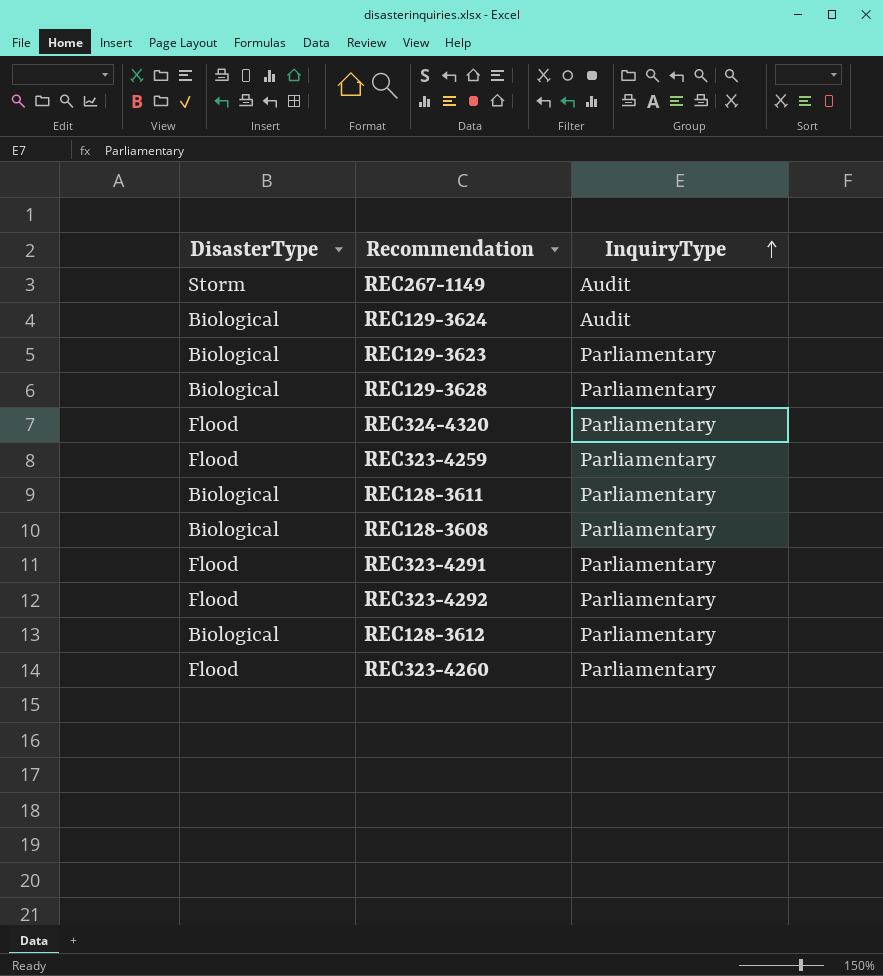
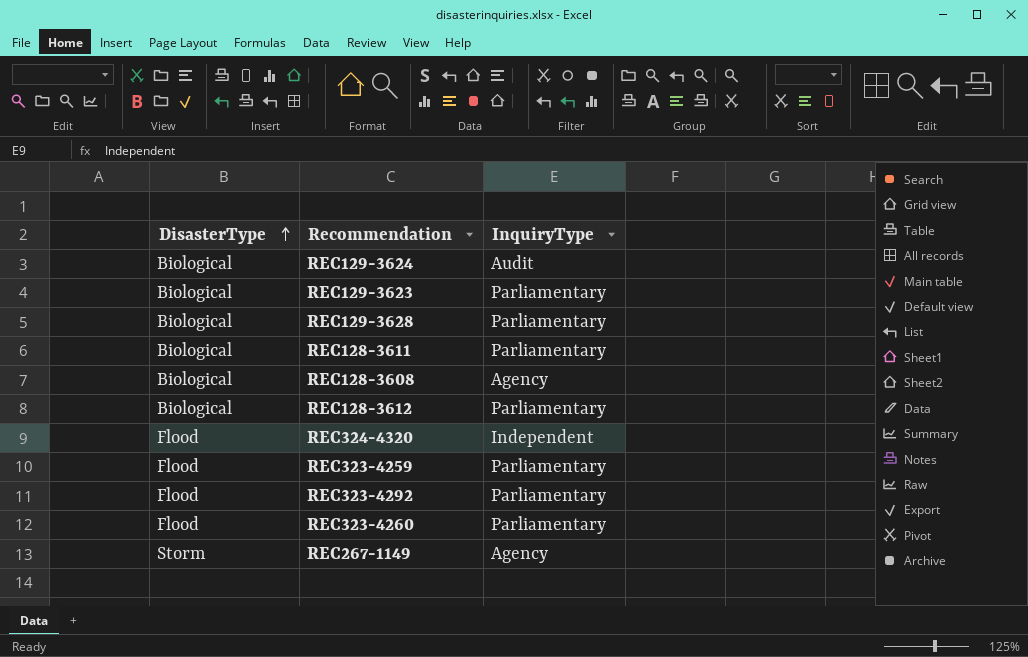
row order: InquiryType ascending -> DisasterType ascending
row REC323-4291: Flood | Parliamentary -> none
REC128-3608 | InquiryType: Parliamentary -> Agency
REC324-4320 | InquiryType: Parliamentary -> Independent
REC267-1149 | InquiryType: Audit -> Agency

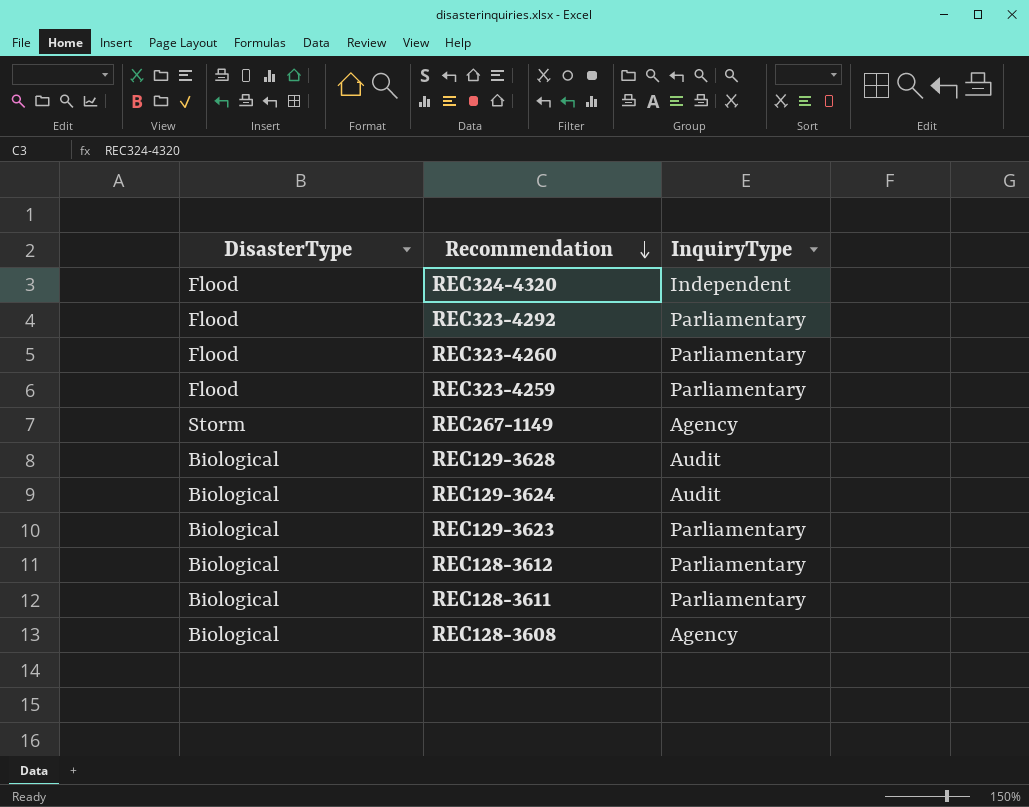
row order: DisasterType ascending -> Recommendation descending
REC129-3628 | InquiryType: Parliamentary -> Audit

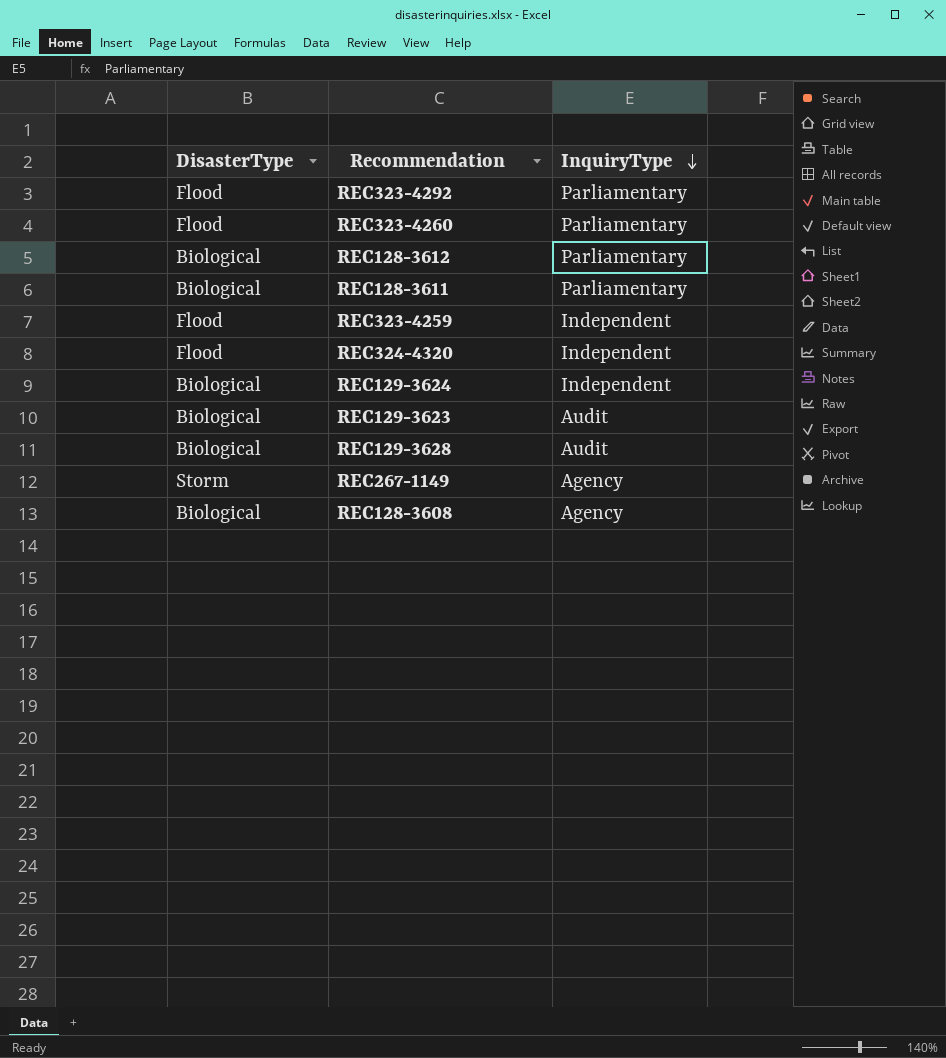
row order: Recommendation descending -> InquiryType descending
REC323-4259 | InquiryType: Parliamentary -> Independent
REC129-3624 | InquiryType: Audit -> Independent
REC129-3623 | InquiryType: Parliamentary -> Audit

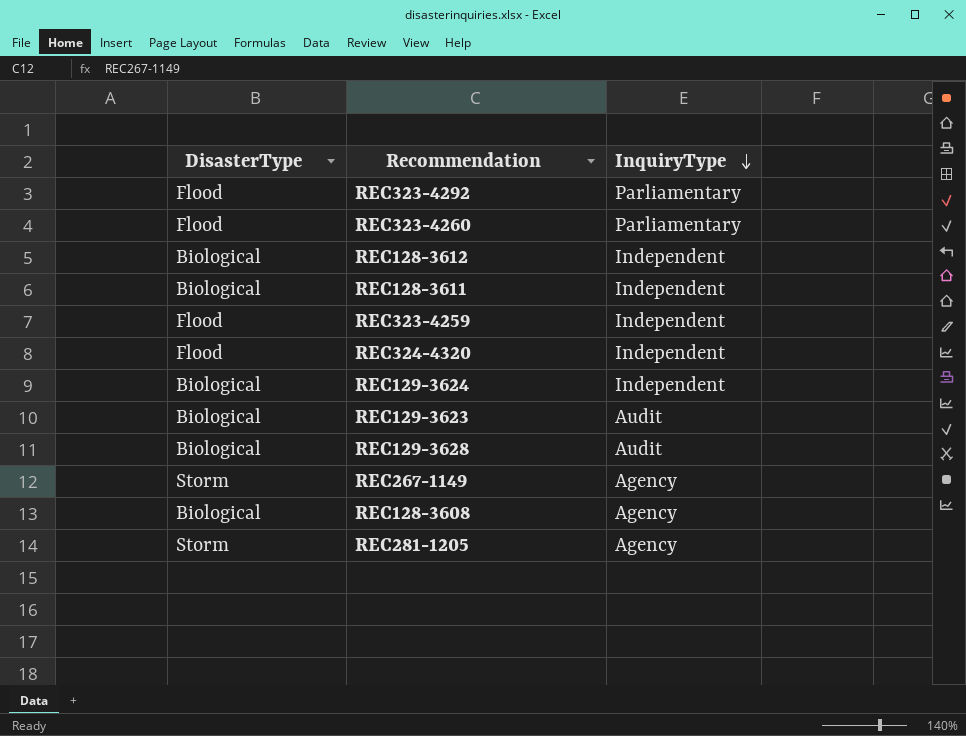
REC128-3612 | InquiryType: Parliamentary -> Independent
REC128-3611 | InquiryType: Parliamentary -> Independent
row REC281-1205: none -> Storm | Agency

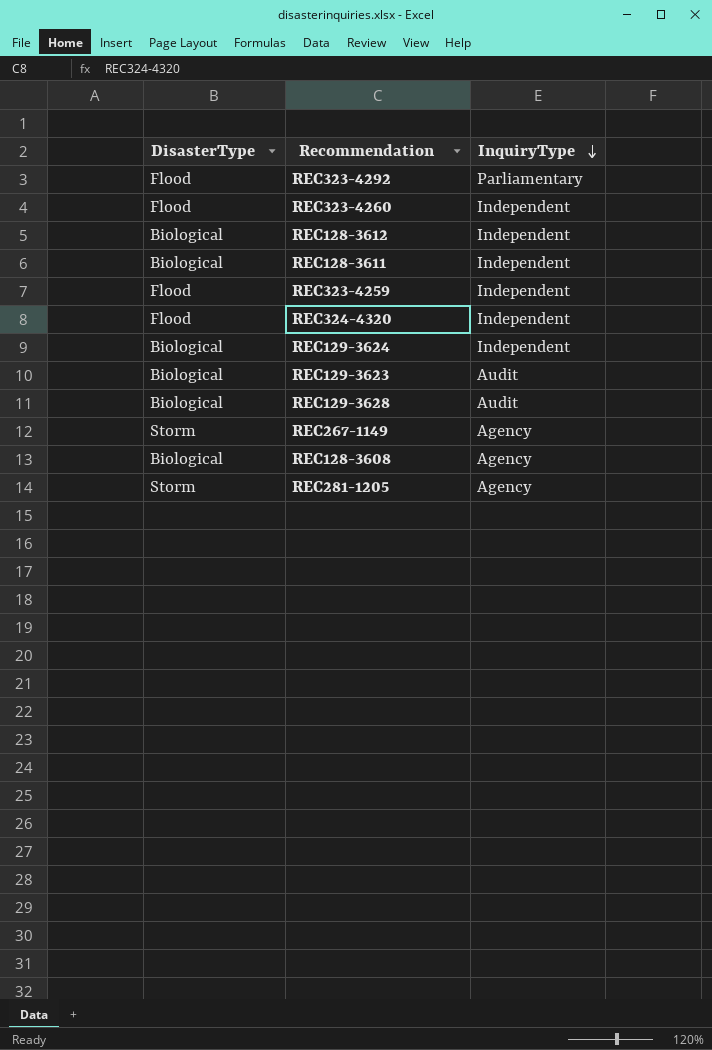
REC323-4260 | InquiryType: Parliamentary -> Independent

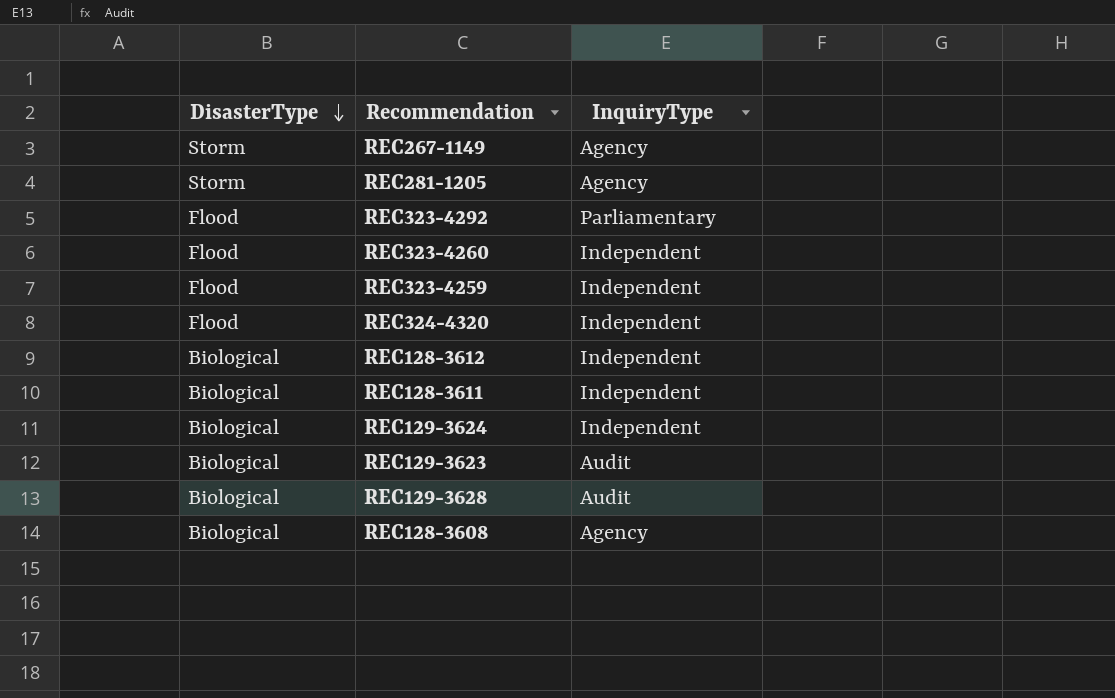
row order: InquiryType descending -> DisasterType descending

